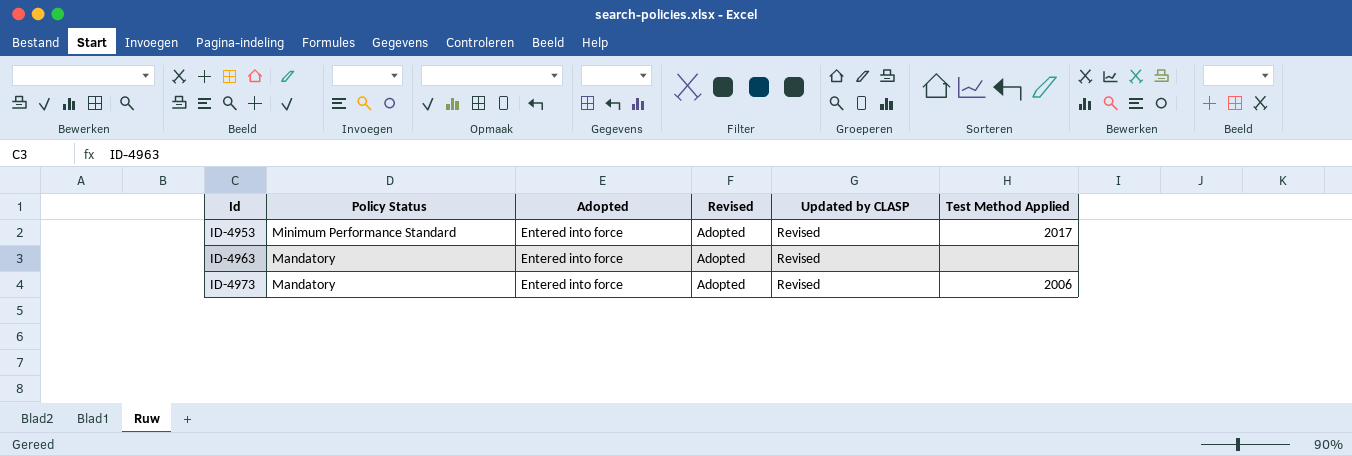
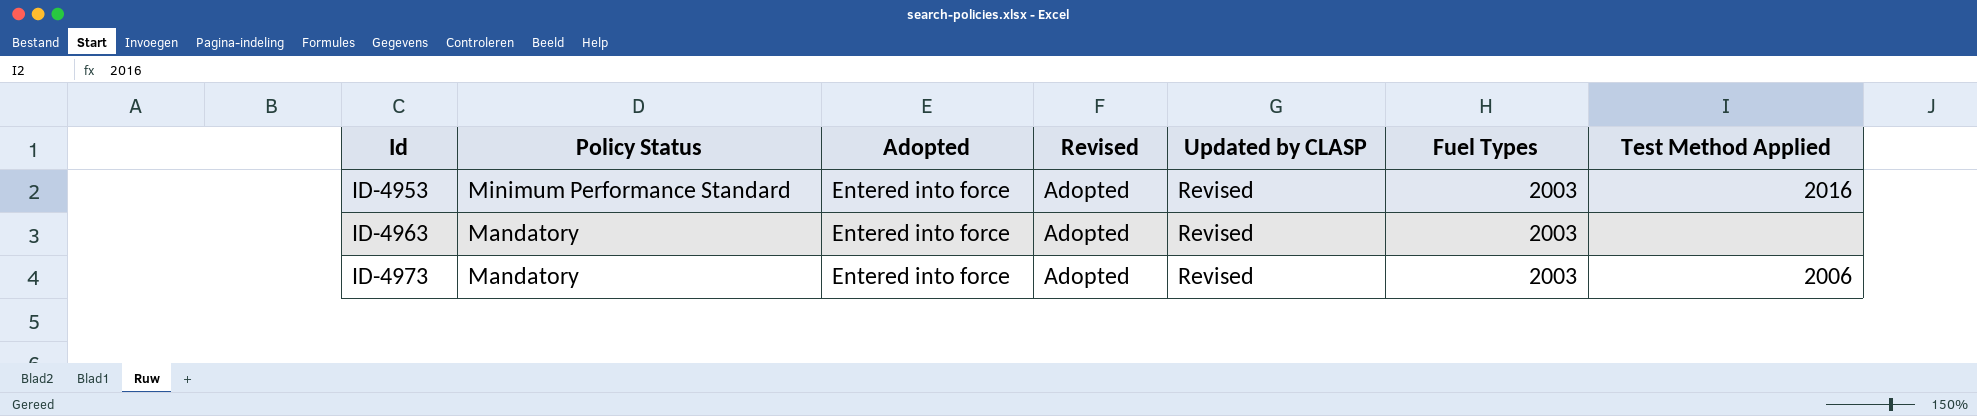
column Fuel Types | position: none -> 6
ID-4953 | Test Method Applied: 2017 -> 2016

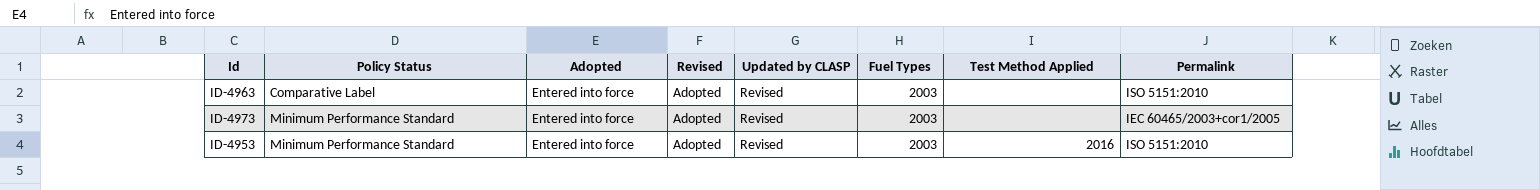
row order: Id ascending -> Policy Status ascending
column Permalink | position: none -> 8
ID-4963 | Policy Status: Mandatory -> Comparative Label
ID-4973 | Policy Status: Mandatory -> Minimum Performance Standard
ID-4973 | Test Method Applied: 2006 -> none

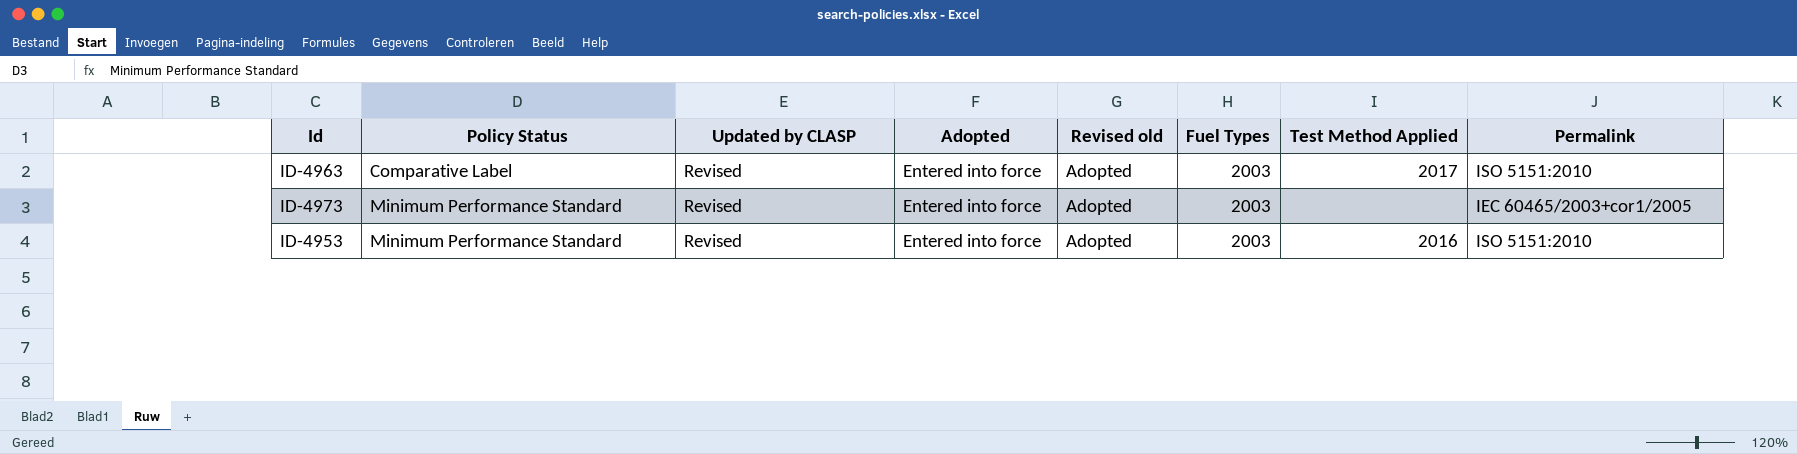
column Updated by CLASP | position: 5 -> 3
column name: Revised -> Revised old
ID-4963 | Test Method Applied: none -> 2017

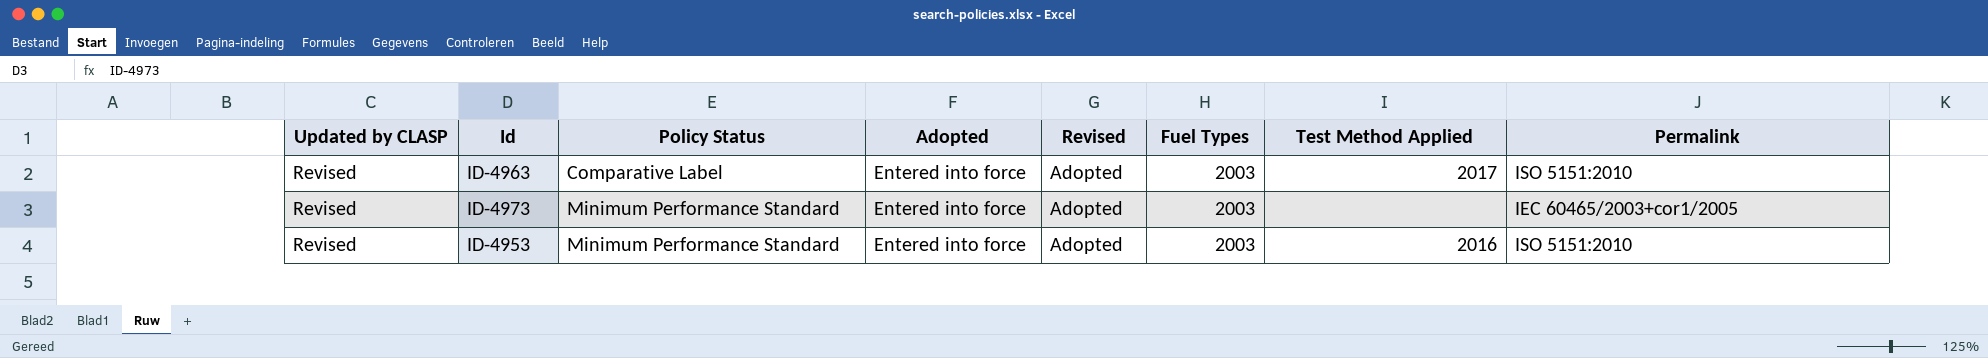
column Updated by CLASP | position: 3 -> 1
column name: Revised old -> Revised

